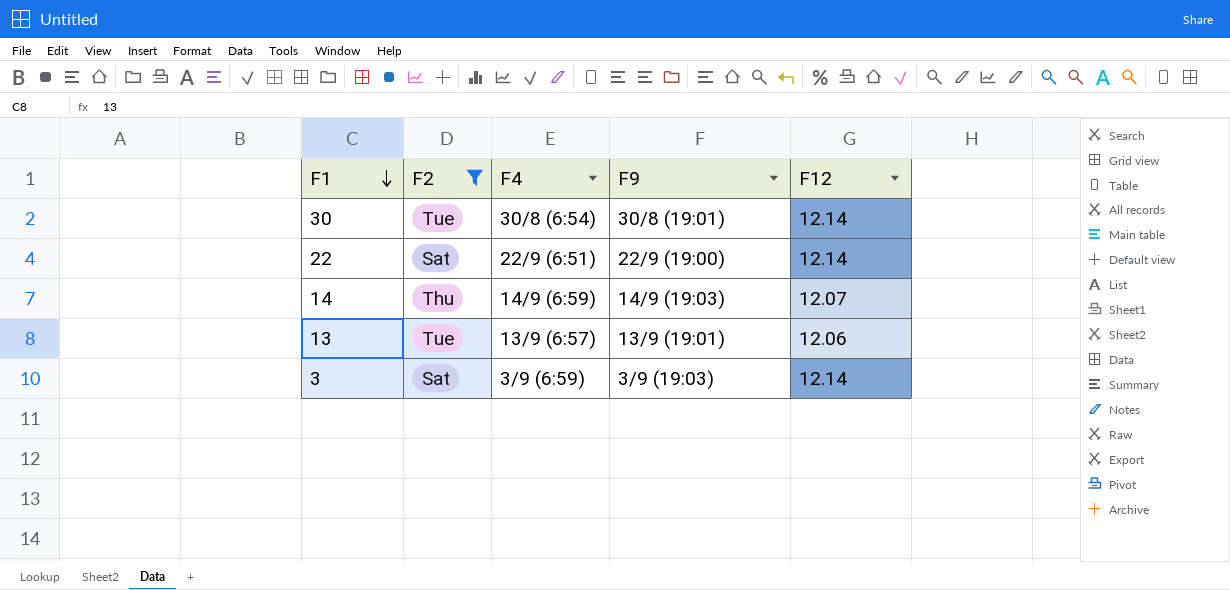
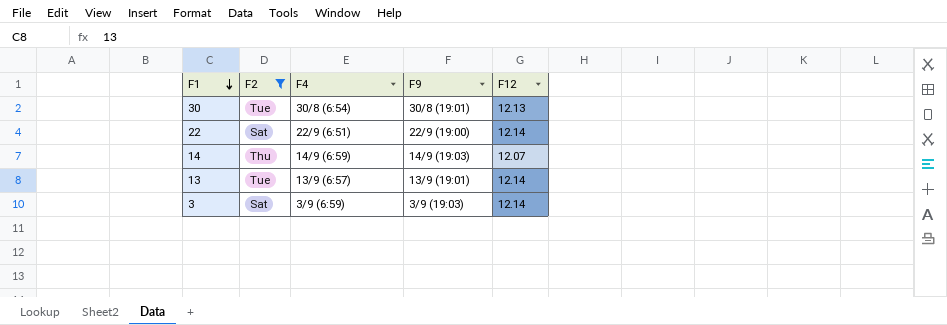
30 | F12: 12.14 -> 12.13
13 | F12: 12.06 -> 12.14

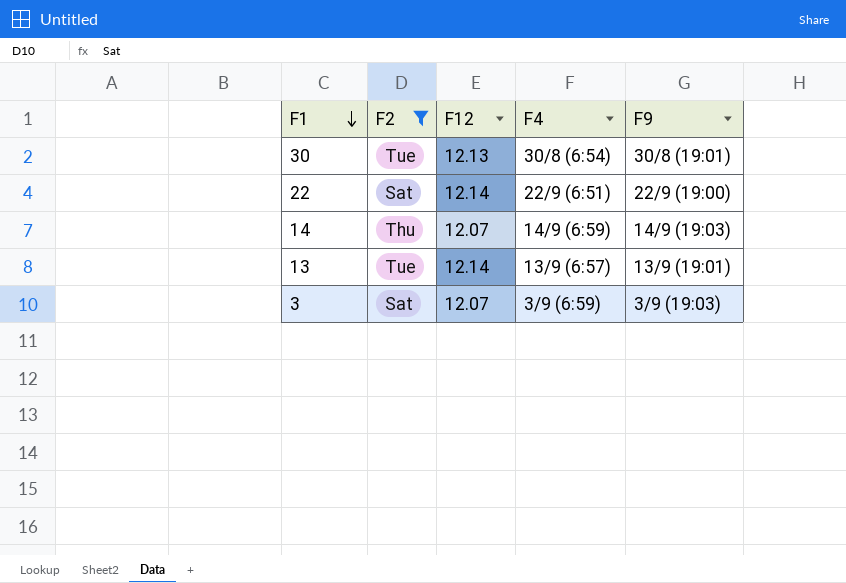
column F12 | position: 5 -> 3
3 | F12: 12.14 -> 12.07

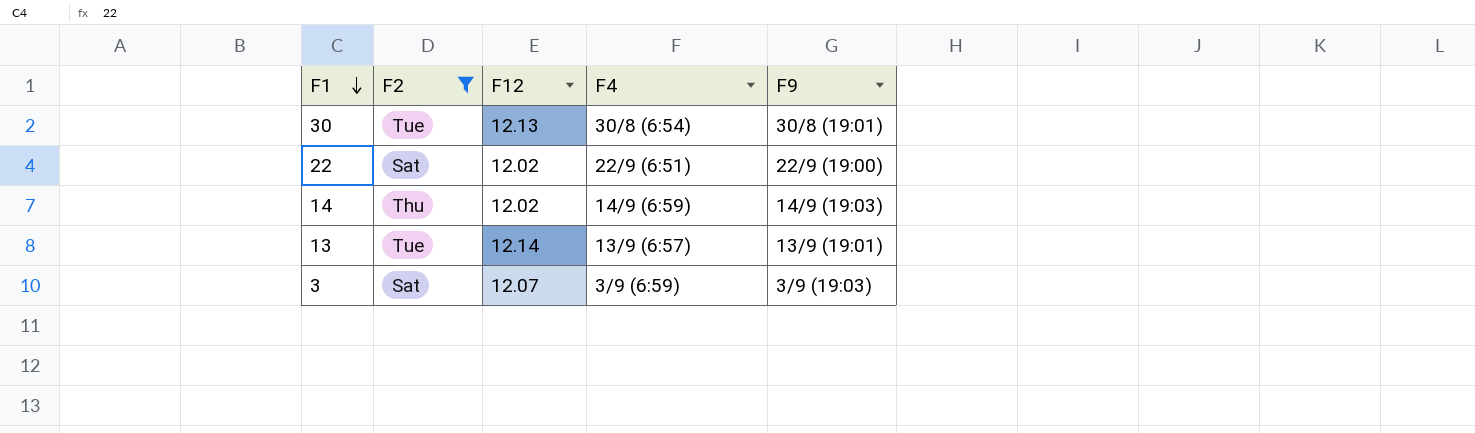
22 | F12: 12.14 -> 12.02
14 | F12: 12.07 -> 12.02

